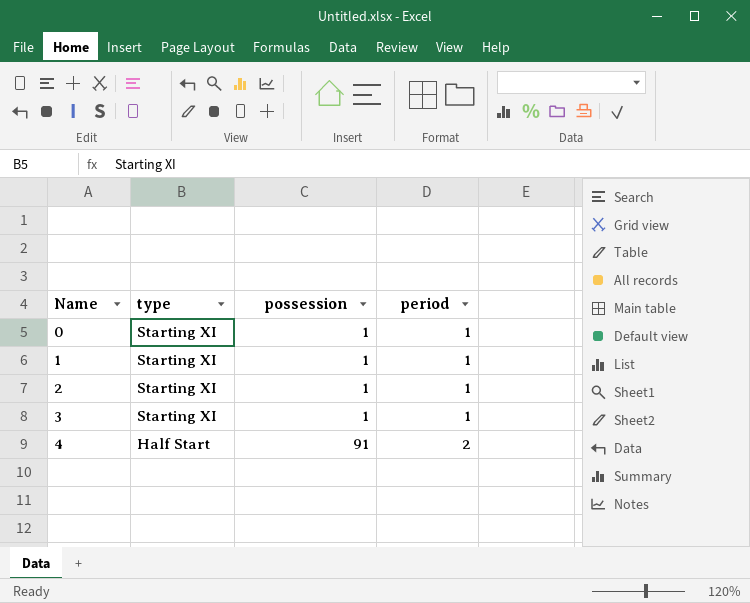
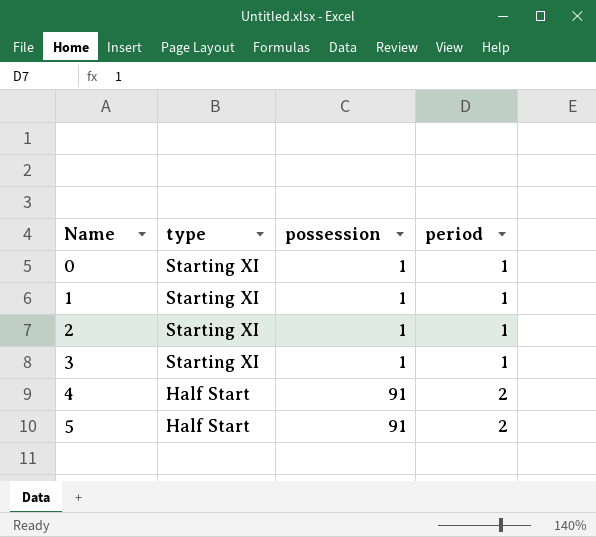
row 5: none -> Half Start | 91 | 2

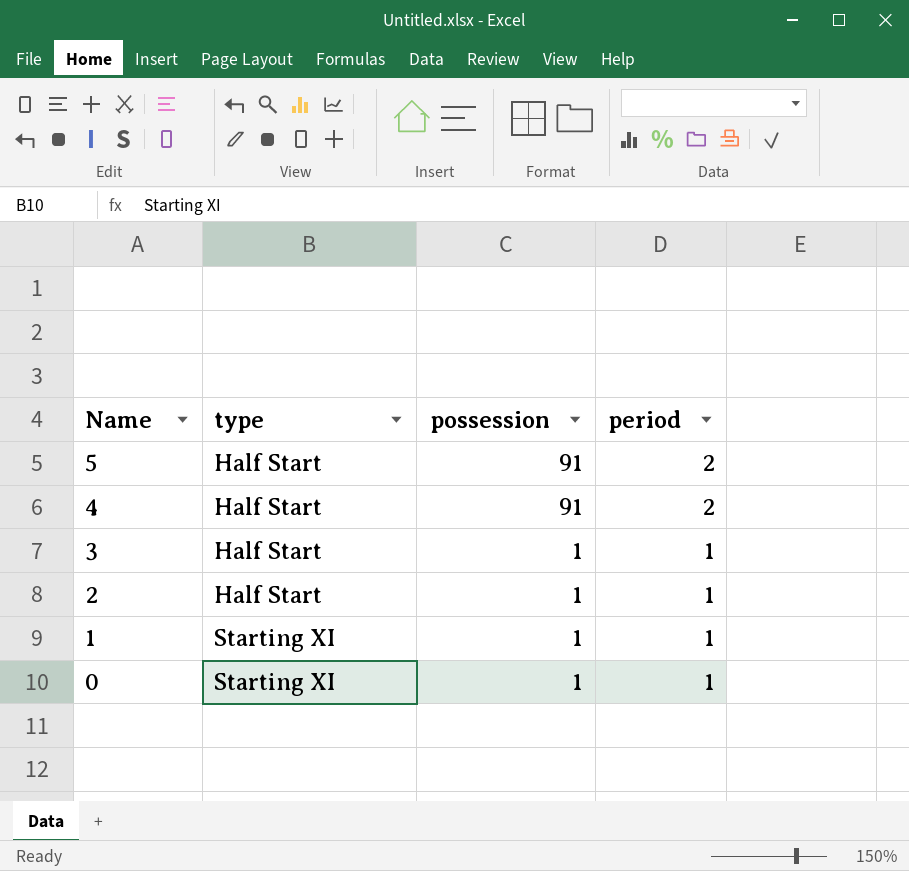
row order: Name ascending -> Name descending
3 | type: Starting XI -> Half Start
2 | type: Starting XI -> Half Start

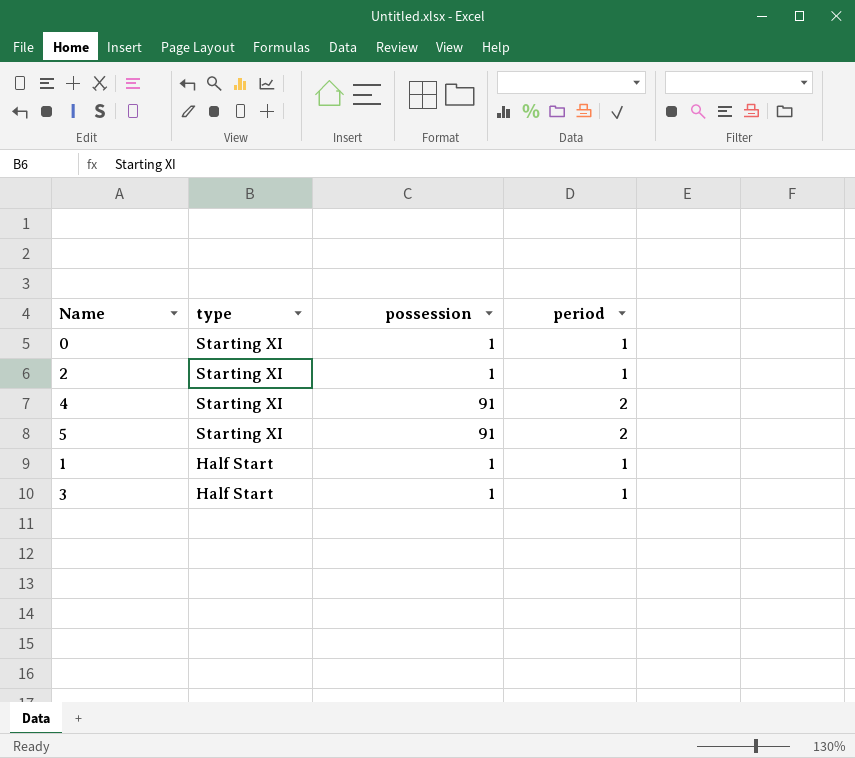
row order: Name descending -> type descending
2 | type: Half Start -> Starting XI
4 | type: Half Start -> Starting XI
5 | type: Half Start -> Starting XI
1 | type: Starting XI -> Half Start

